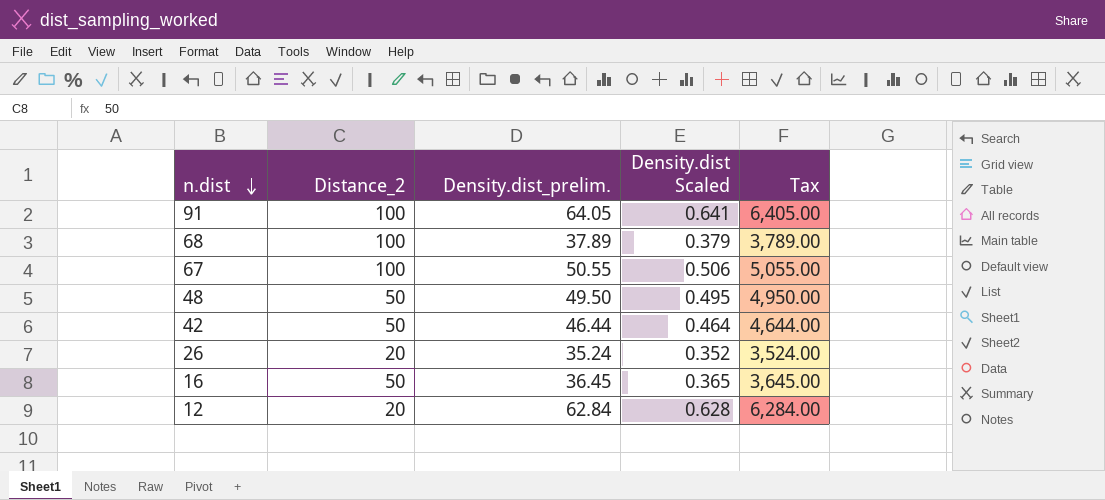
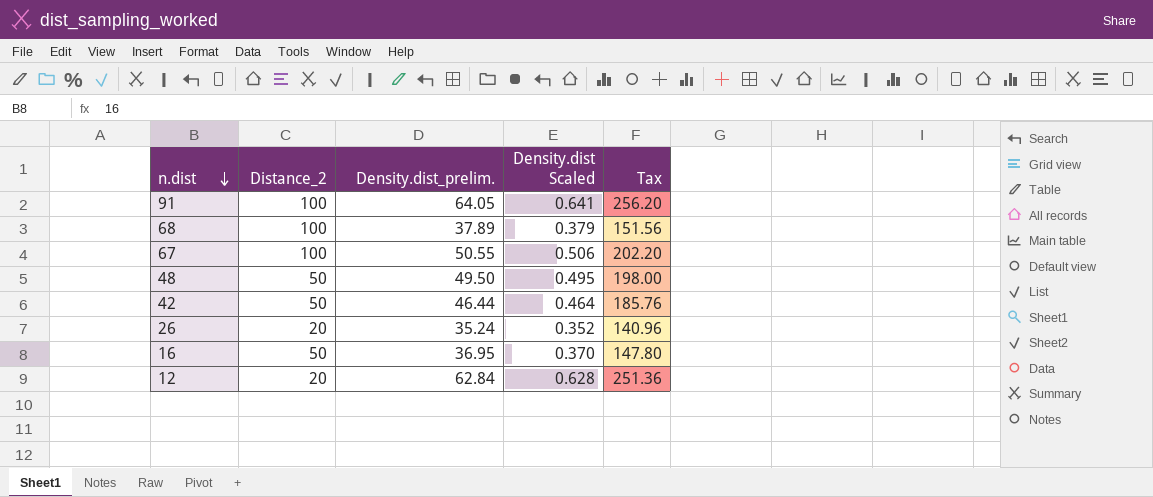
column Tax | formula: [Density.dist_prelim.] * 100 -> [Density.dist_prelim.] * 4
16 | Density.dist_prelim.: 36.45 -> 36.95
16 | Density.dist Scaled: 0.365 -> 0.370

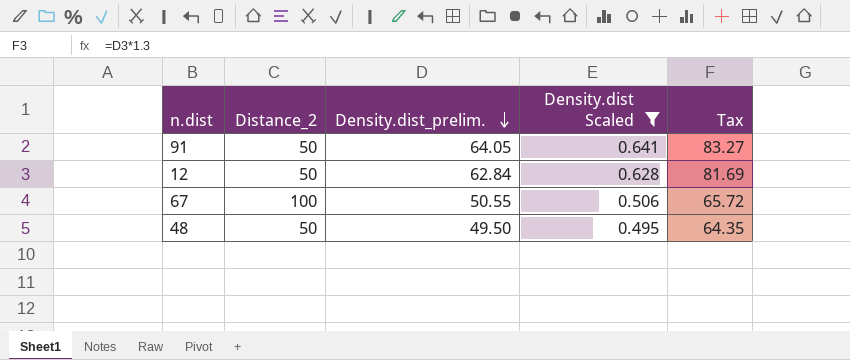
filter: none -> Density.dist Scaled >= 0.495
row order: n.dist descending -> Density.dist_prelim. descending
column Tax | formula: [Density.dist_prelim.] * 4 -> [Density.dist_prelim.] * 1.3
91 | Distance_2: 100 -> 50
12 | Distance_2: 20 -> 50

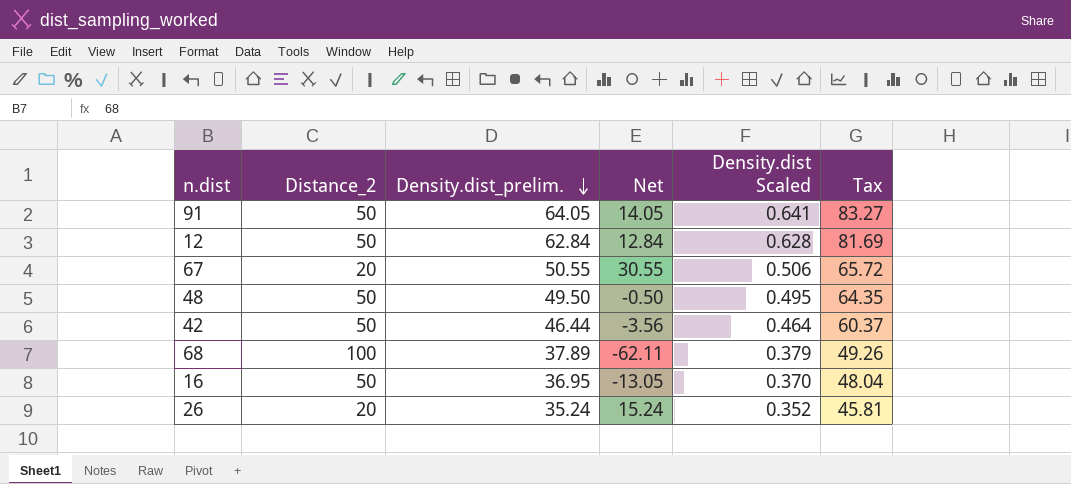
filter: Density.dist Scaled >= 0.495 -> none
column Net | formula: none -> [Density.dist_prelim.] - [Distance_2]
67 | Distance_2: 100 -> 20

